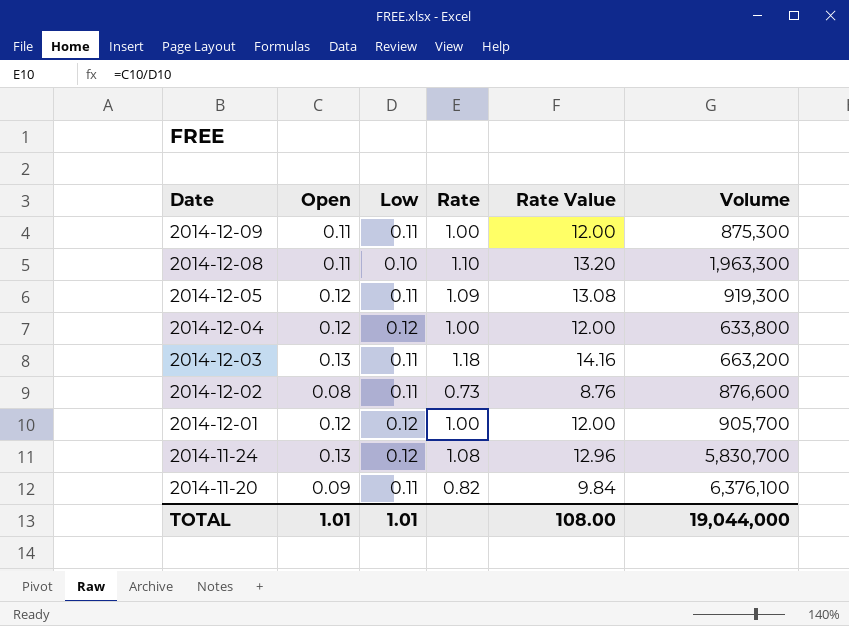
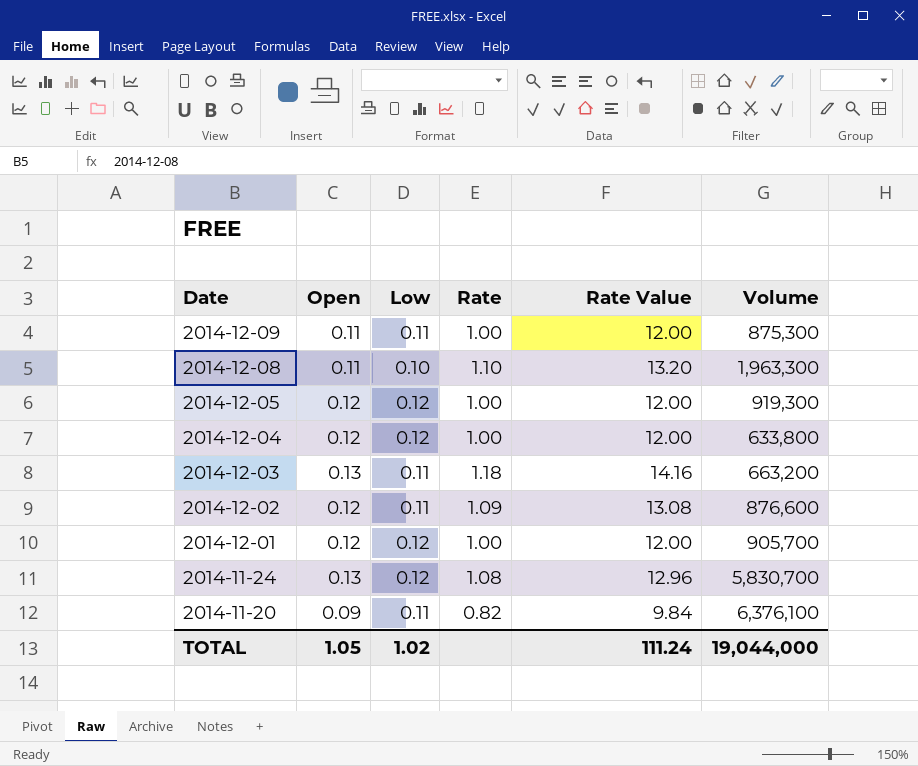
2014-12-05 | Low: 0.11 -> 0.12
2014-12-05 | Rate: 1.09 -> 1.00
2014-12-05 | Rate Value: 13.08 -> 12.00
2014-12-02 | Open: 0.08 -> 0.12
2014-12-02 | Rate: 0.73 -> 1.09
2014-12-02 | Rate Value: 8.76 -> 13.08
TOTAL | Open: 1.01 -> 1.05
TOTAL | Low: 1.01 -> 1.02
TOTAL | Rate Value: 108.00 -> 111.24

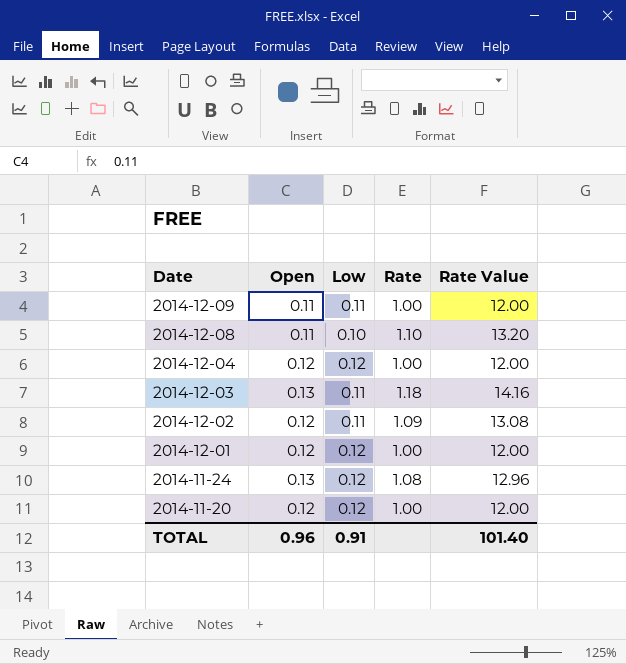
column Volume | position: 6 -> none
row 2014-12-05: 0.12 | 0.12 | 1.00 | 12.00 | 919,300 -> none
2014-11-20 | Open: 0.09 -> 0.12
2014-11-20 | Low: 0.11 -> 0.12
2014-11-20 | Rate: 0.82 -> 1.00
2014-11-20 | Rate Value: 9.84 -> 12.00
TOTAL | Open: 1.05 -> 0.96
TOTAL | Low: 1.02 -> 0.91
TOTAL | Rate Value: 111.24 -> 101.40

